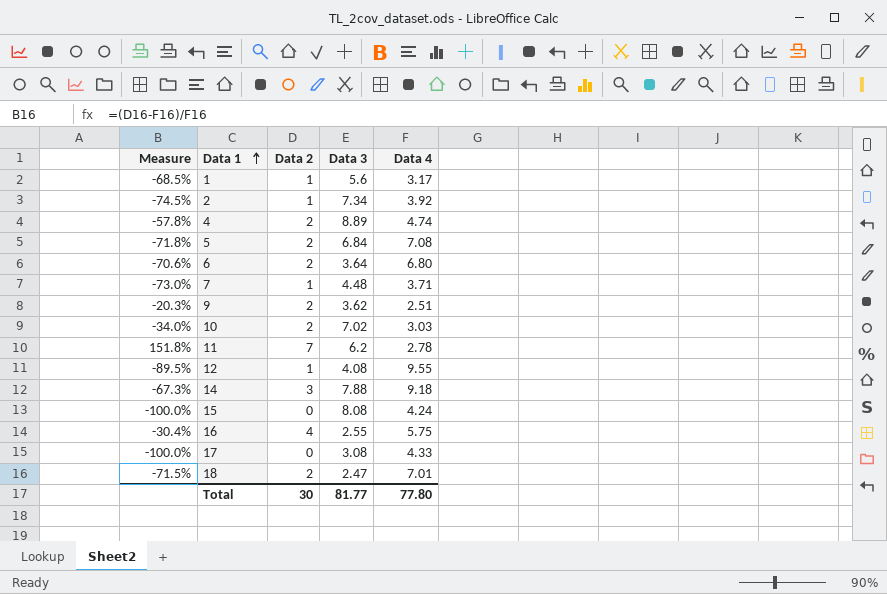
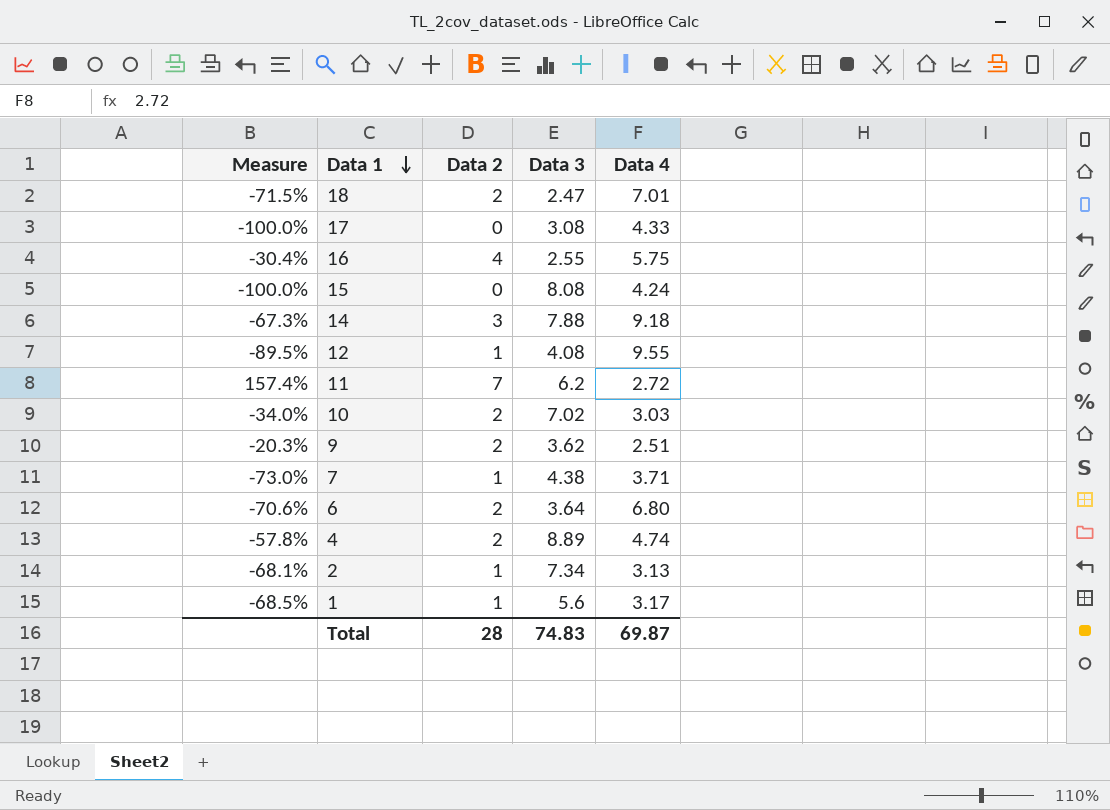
row order: Data 1 ascending -> Data 1 descending
row 5: -71.8% | 2 | 6.84 | 7.08 -> none
11 | Measure: 151.8% -> 157.4%
11 | Data 4: 2.78 -> 2.72
7 | Data 3: 4.48 -> 4.38
2 | Measure: -74.5% -> -68.1%
2 | Data 4: 3.92 -> 3.13
Total | Data 2: 30 -> 28
Total | Data 3: 81.77 -> 74.83
Total | Data 4: 77.80 -> 69.87

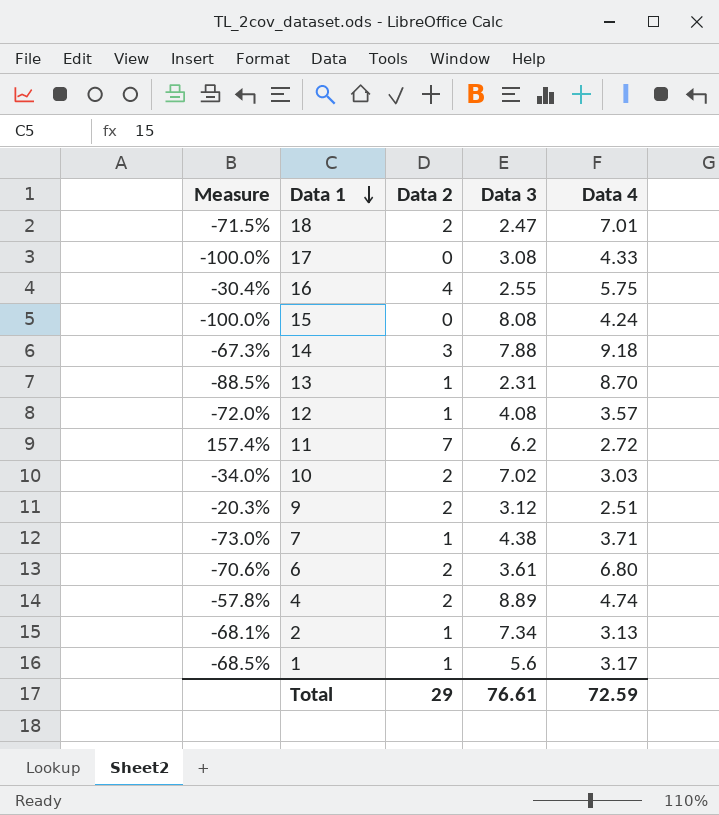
row 13: none -> -88.5% | 1 | 2.31 | 8.70
12 | Measure: -89.5% -> -72.0%
12 | Data 4: 9.55 -> 3.57
9 | Data 3: 3.62 -> 3.12
6 | Data 3: 3.64 -> 3.61
Total | Data 2: 28 -> 29
Total | Data 3: 74.83 -> 76.61
Total | Data 4: 69.87 -> 72.59

